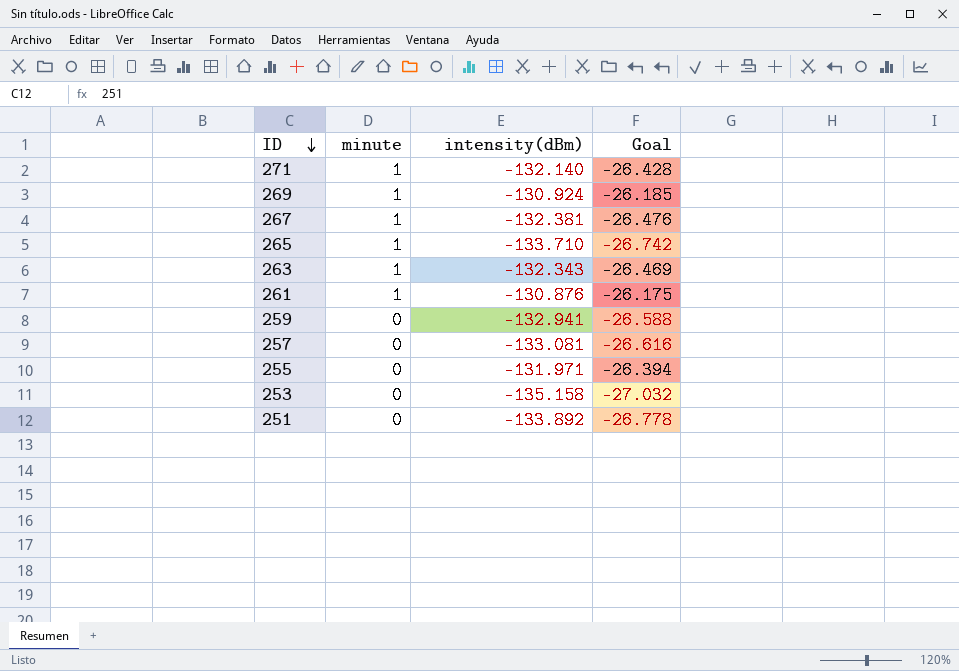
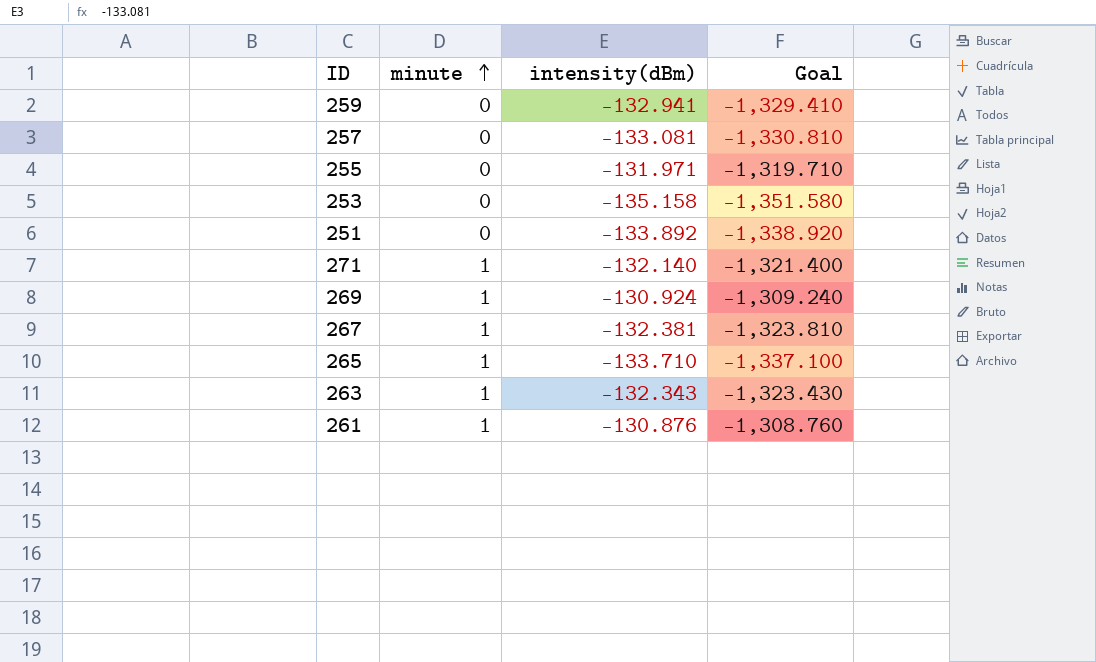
row order: ID descending -> minute ascending
column Goal | formula: [intensity(dBm)] * 0.2 -> [intensity(dBm)] * 10

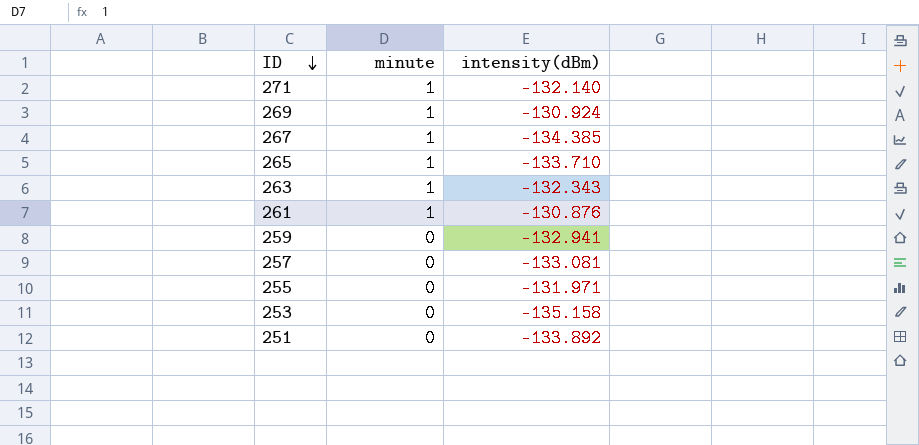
row order: minute ascending -> ID descending
column Goal | formula: [intensity(dBm)] * 10 -> none
267 | intensity(dBm): -132.381 -> -134.385

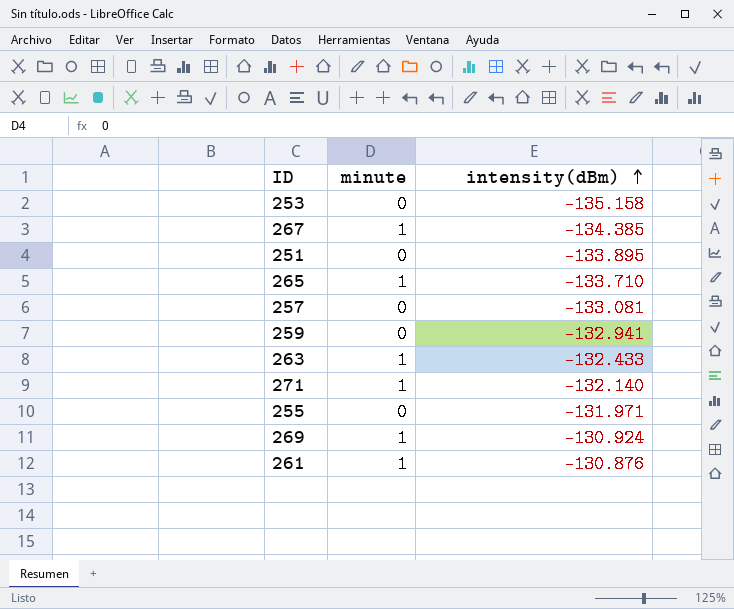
row order: ID descending -> intensity(dBm) ascending
251 | intensity(dBm): -133.892 -> -133.895
263 | intensity(dBm): -132.343 -> -132.433

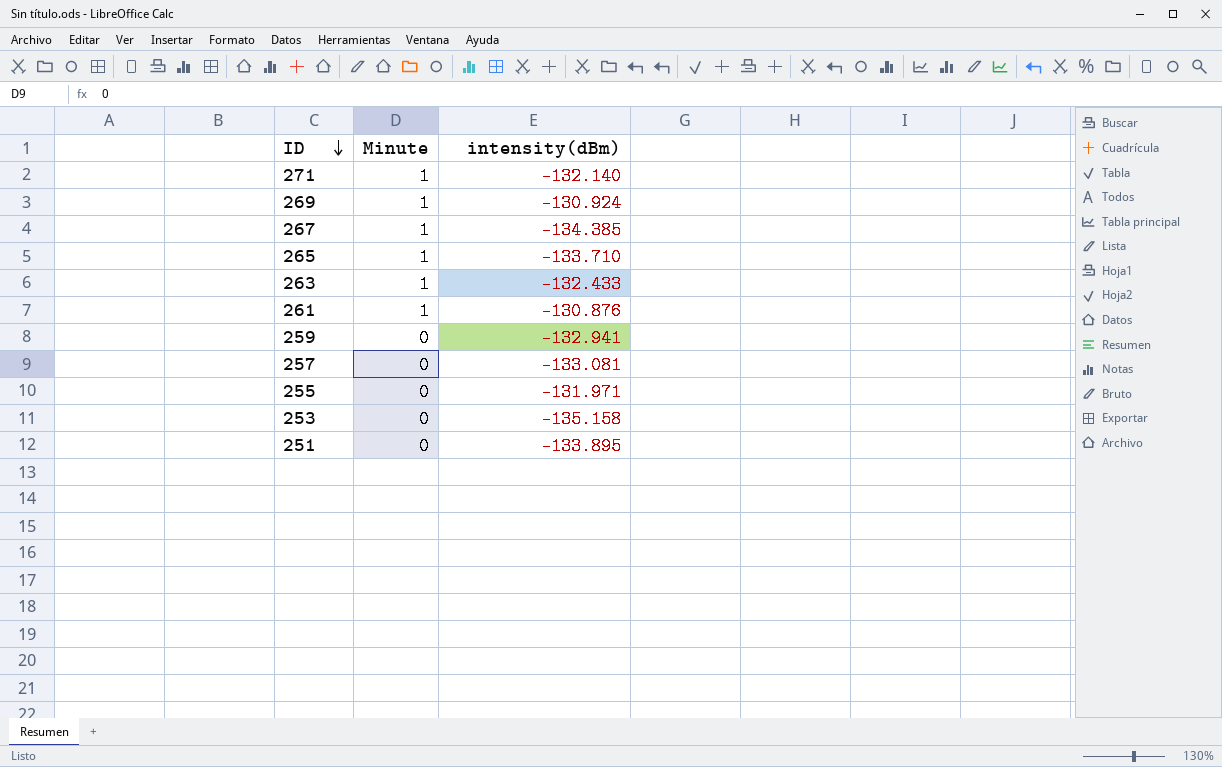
row order: intensity(dBm) ascending -> ID descending
column name: minute -> Minute

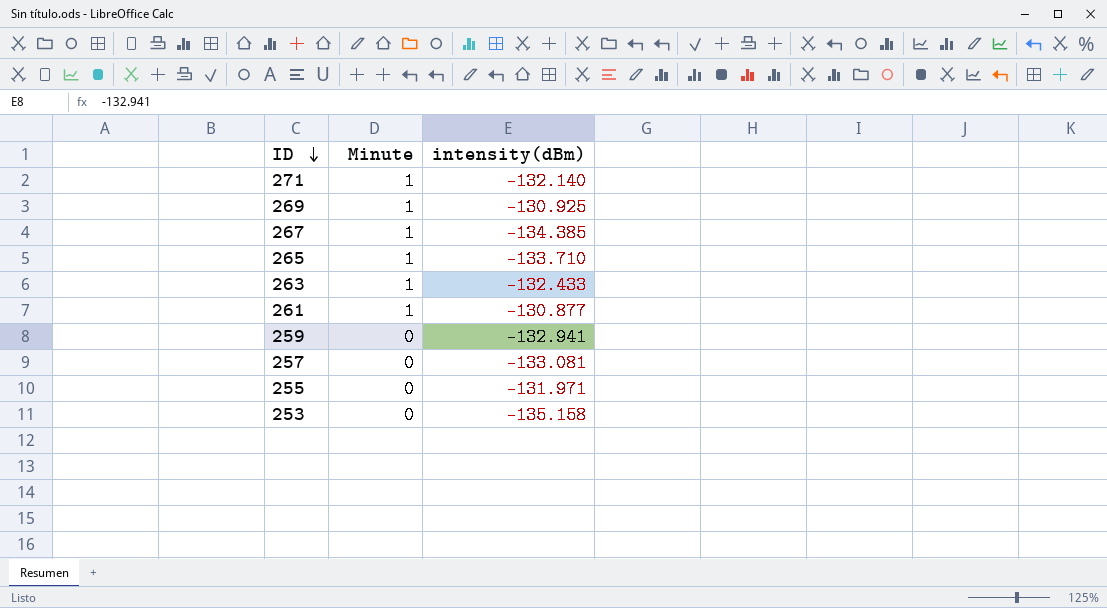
row 251: 0 | -133.895 -> none
269 | intensity(dBm): -130.924 -> -130.925
261 | intensity(dBm): -130.876 -> -130.877

